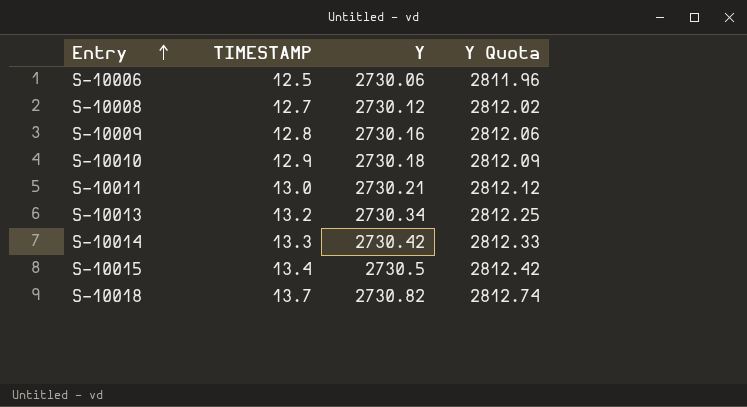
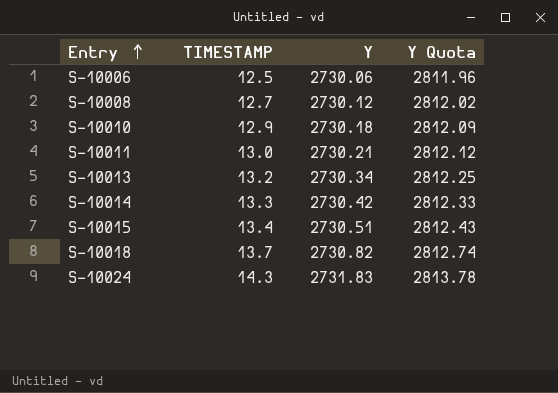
row S-10009: 12.8 | 2730.16 | 2812.06 -> none
S-10015 | Y: 2730.5 -> 2730.51
S-10015 | Y Quota: 2812.42 -> 2812.43
row S-10024: none -> 14.3 | 2731.83 | 2813.78

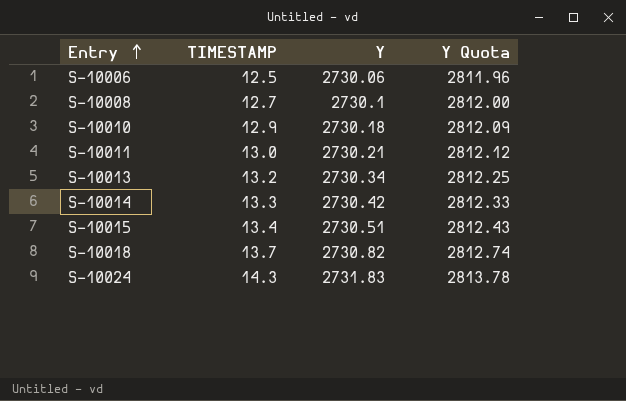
S-10008 | Y: 2730.12 -> 2730.1
S-10008 | Y Quota: 2812.02 -> 2812.00

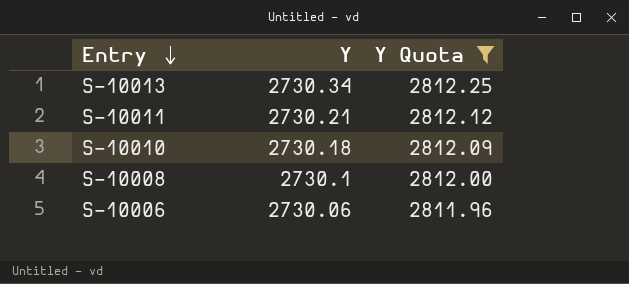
filter: none -> Y Quota <= 2812.25
row order: Entry ascending -> Entry descending
column TIMESTAMP | position: 2 -> none

